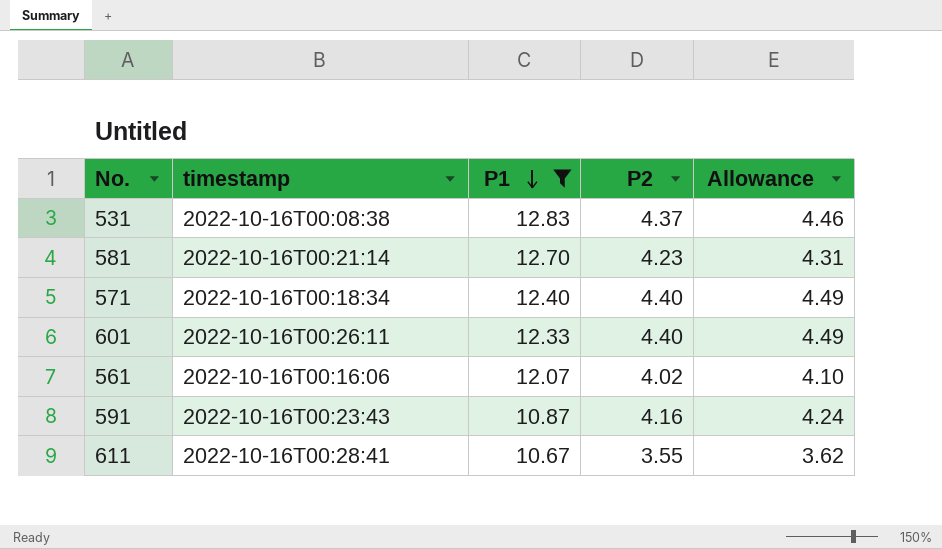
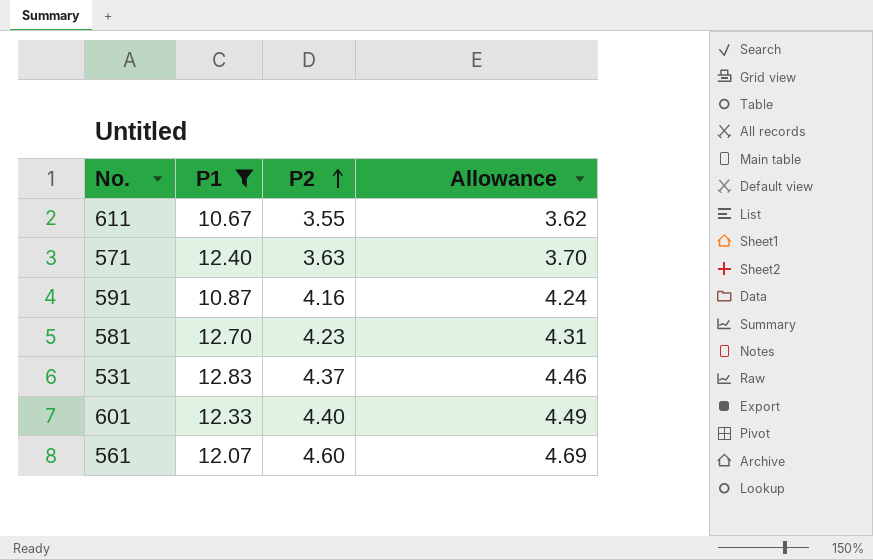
row order: P1 descending -> P2 ascending
column timestamp | position: 2 -> none
571 | P2: 4.40 -> 3.63
571 | Allowance: 4.49 -> 3.70
561 | P2: 4.02 -> 4.60
561 | Allowance: 4.10 -> 4.69

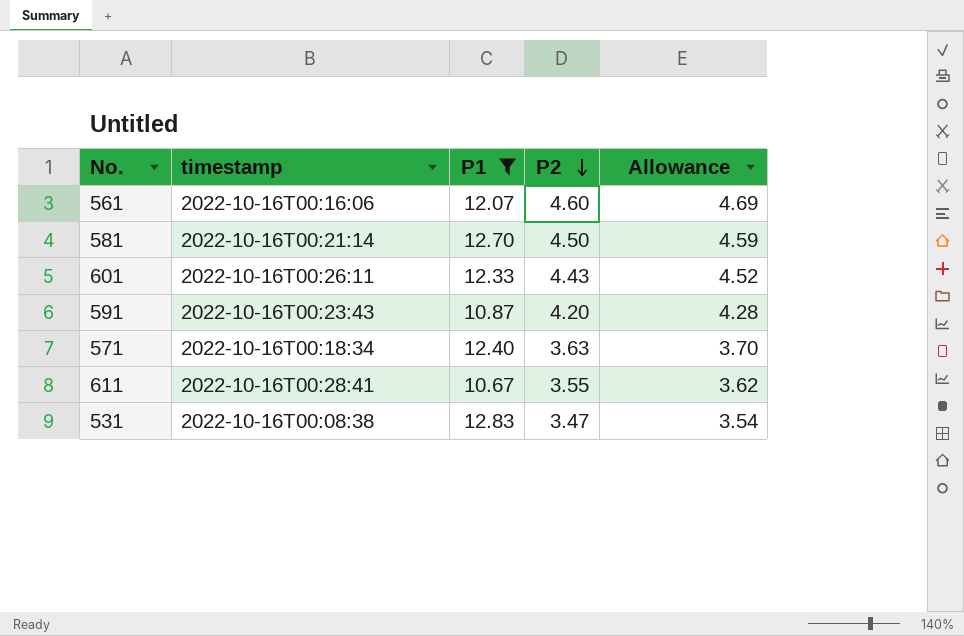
row order: P2 ascending -> P2 descending
column timestamp | position: none -> 2
581 | P2: 4.23 -> 4.50
581 | Allowance: 4.31 -> 4.59
601 | P2: 4.40 -> 4.43
601 | Allowance: 4.49 -> 4.52
591 | P2: 4.16 -> 4.20
591 | Allowance: 4.24 -> 4.28
531 | P2: 4.37 -> 3.47
531 | Allowance: 4.46 -> 3.54

